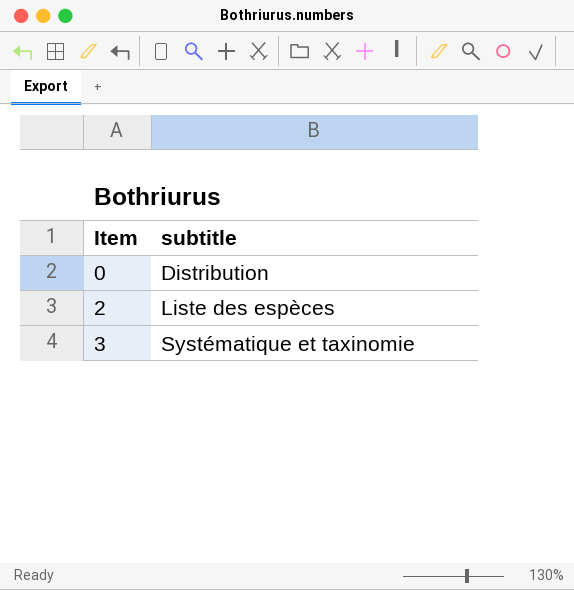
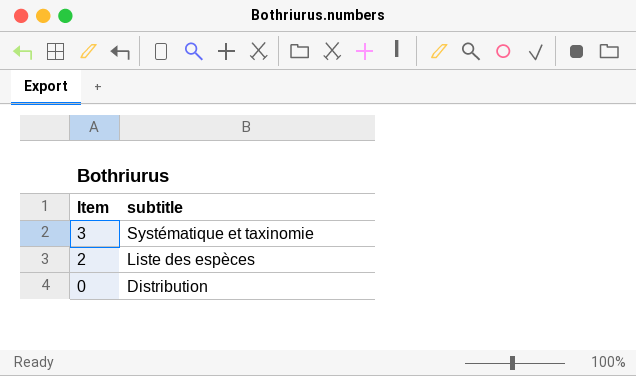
row order: Item ascending -> Item descending

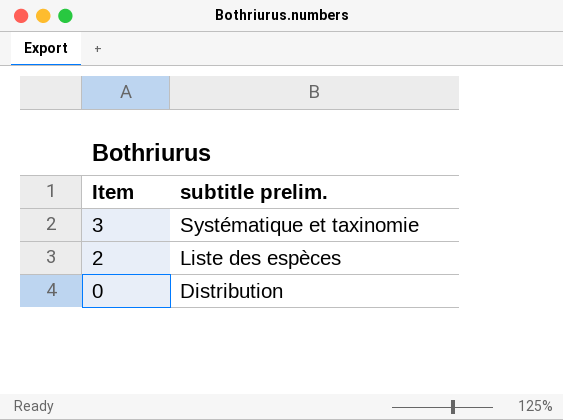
column name: subtitle -> subtitle prelim.

